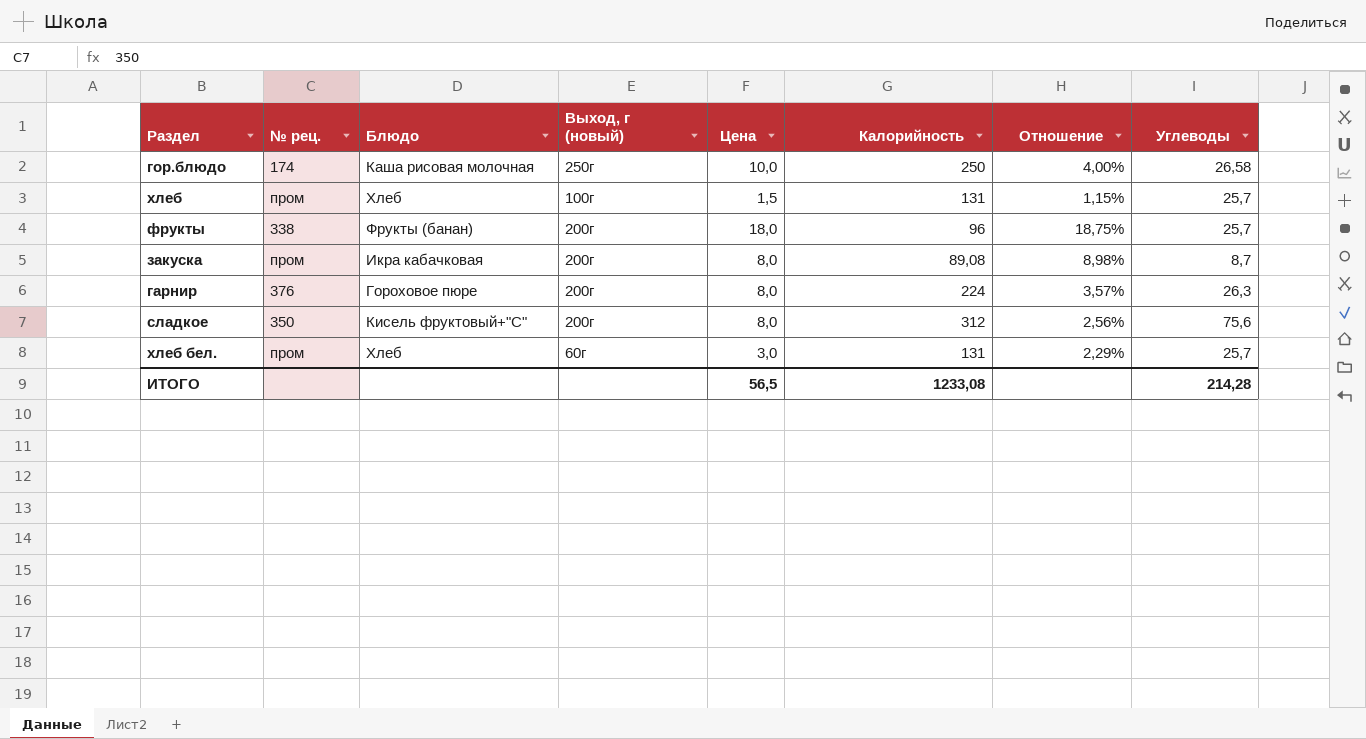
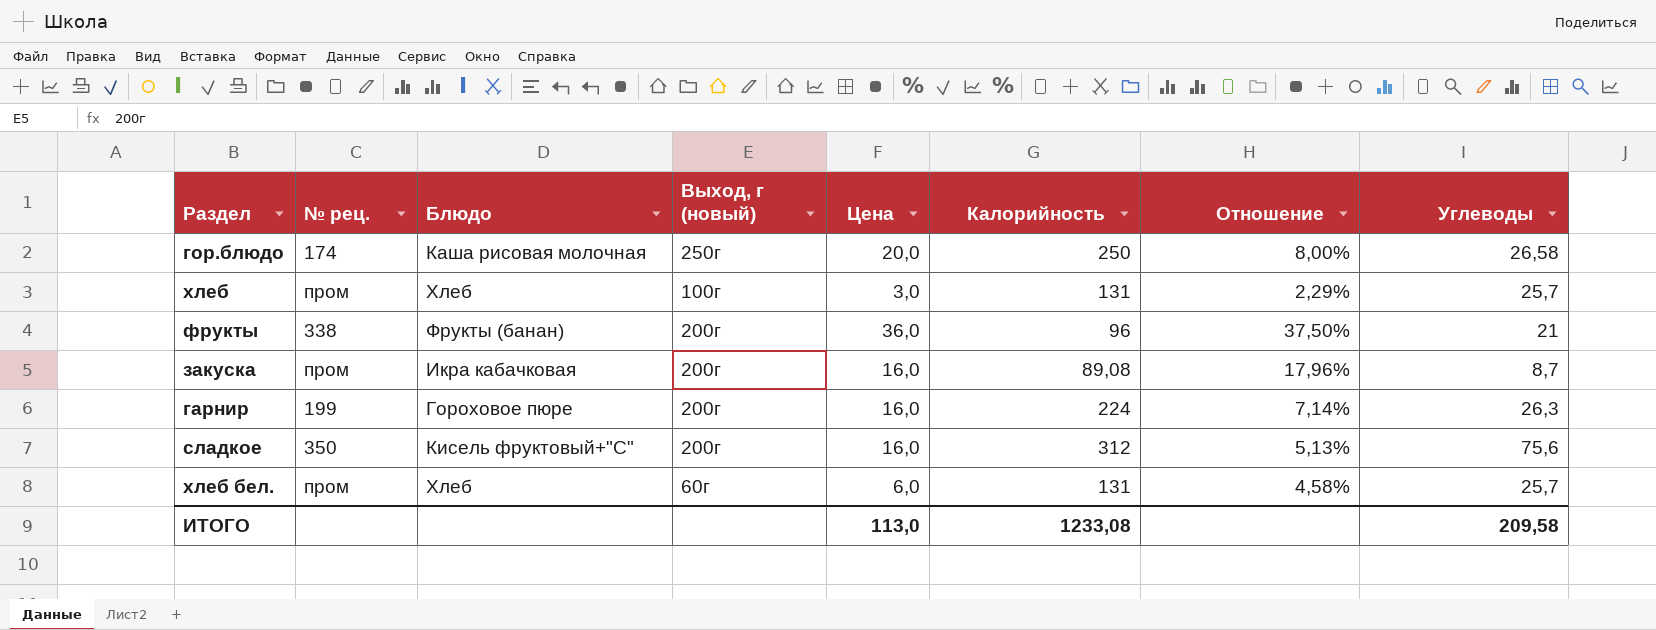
гор.блюдо | Цена: 10,0 -> 20,0
гор.блюдо | Отношение: 4,00% -> 8,00%
хлеб | Цена: 1,5 -> 3,0
хлеб | Отношение: 1,15% -> 2,29%
фрукты | Цена: 18,0 -> 36,0
фрукты | Отношение: 18,75% -> 37,50%
фрукты | Углеводы: 25,7 -> 21
закуска | Цена: 8,0 -> 16,0
закуска | Отношение: 8,98% -> 17,96%
гарнир | № рец.: 376 -> 199
гарнир | Цена: 8,0 -> 16,0
гарнир | Отношение: 3,57% -> 7,14%
сладкое | Цена: 8,0 -> 16,0
сладкое | Отношение: 2,56% -> 5,13%
хлеб бел. | Цена: 3,0 -> 6,0
хлеб бел. | Отношение: 2,29% -> 4,58%
ИТОГО | Цена: 56,5 -> 113,0
ИТОГО | Углеводы: 214,28 -> 209,58

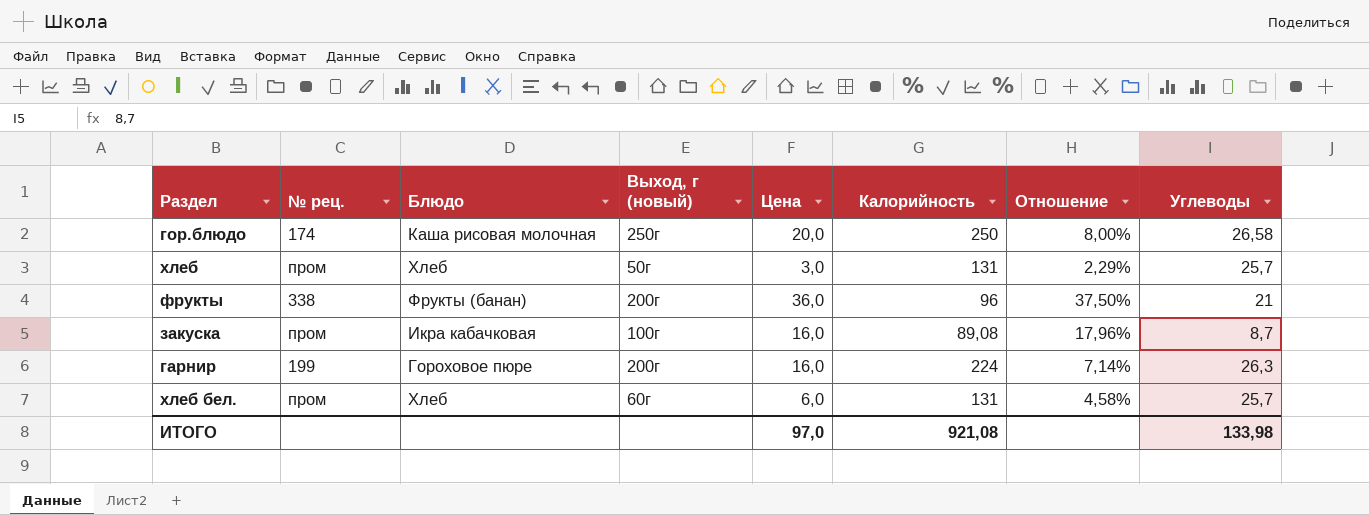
row сладкое: 350 | Кисель фруктовый+"С" | 200г | 16,0 | 312 | 5,13% | 75,6 -> none
хлеб | Выход, г (новый): 100г -> 50г
закуска | Выход, г (новый): 200г -> 100г
ИТОГО | Цена: 113,0 -> 97,0
ИТОГО | Калорийность: 1233,08 -> 921,08
ИТОГО | Углеводы: 209,58 -> 133,98

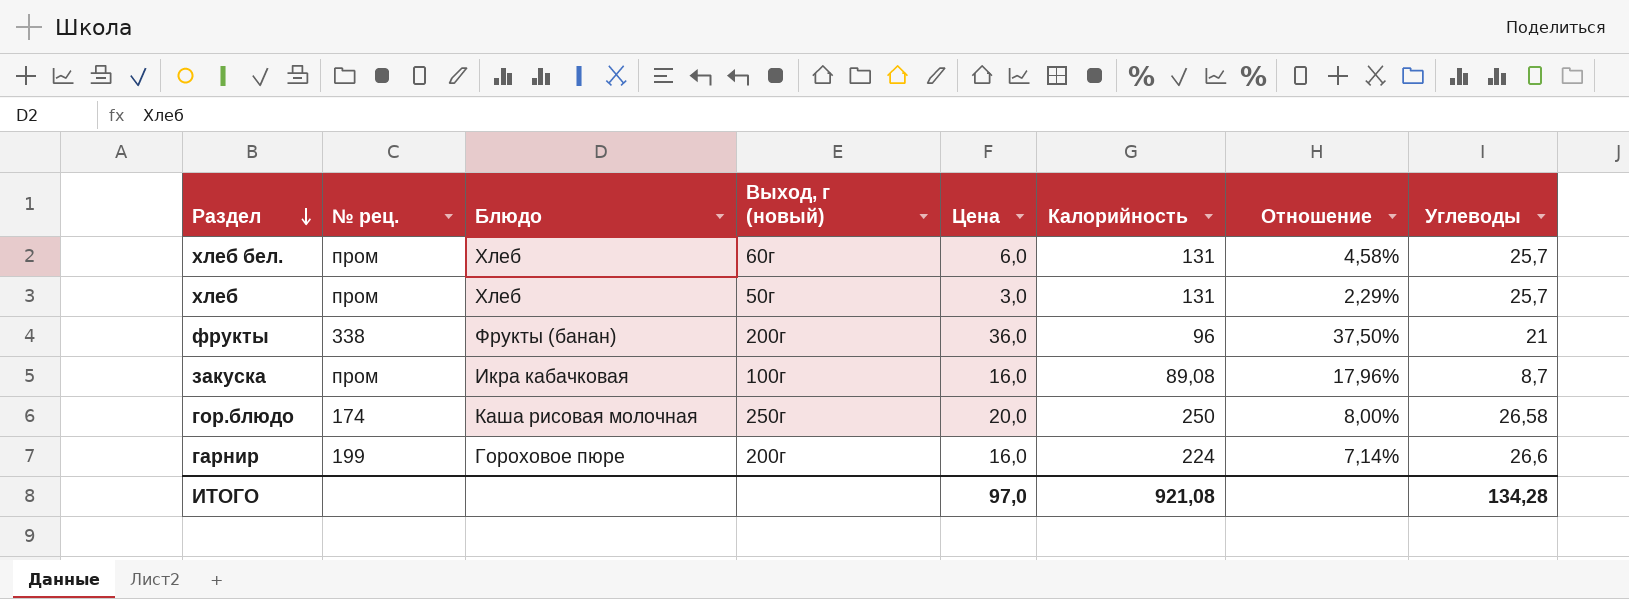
row order: none -> Раздел descending
гарнир | Углеводы: 26,3 -> 26,6
ИТОГО | Углеводы: 133,98 -> 134,28

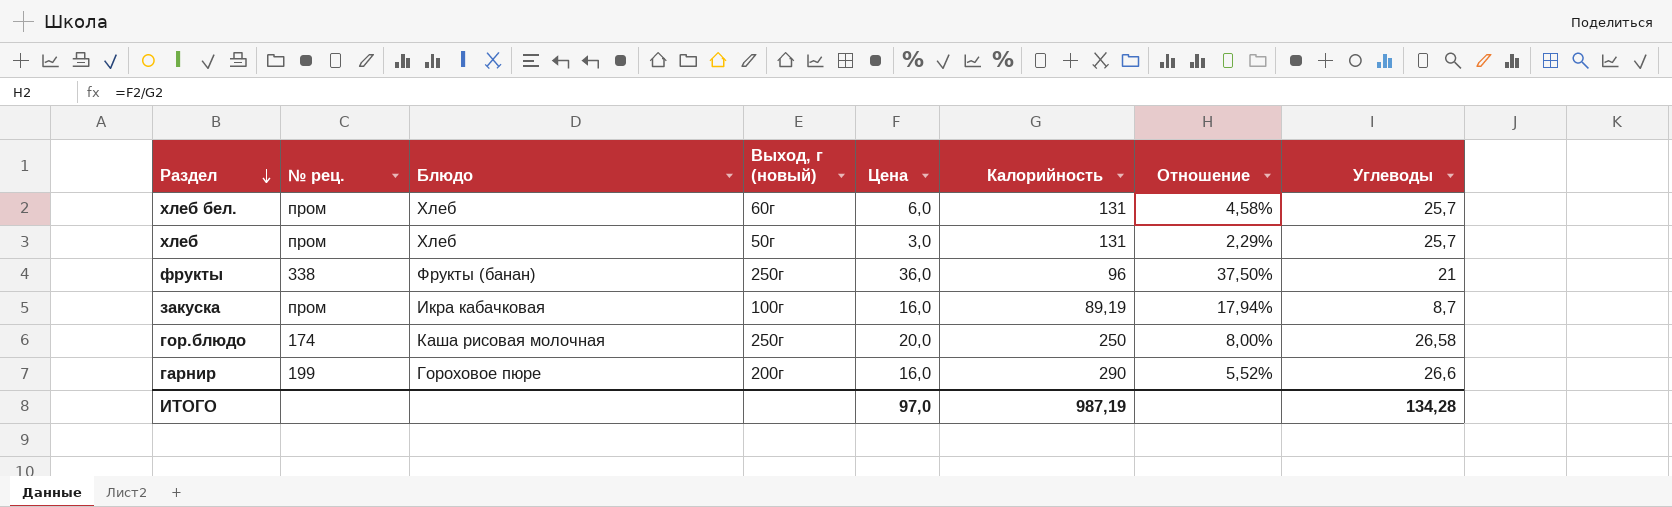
фрукты | Выход, г (новый): 200г -> 250г
закуска | Калорийность: 89,08 -> 89,19
закуска | Отношение: 17,96% -> 17,94%
гарнир | Калорийность: 224 -> 290
гарнир | Отношение: 7,14% -> 5,52%
ИТОГО | Калорийность: 921,08 -> 987,19

